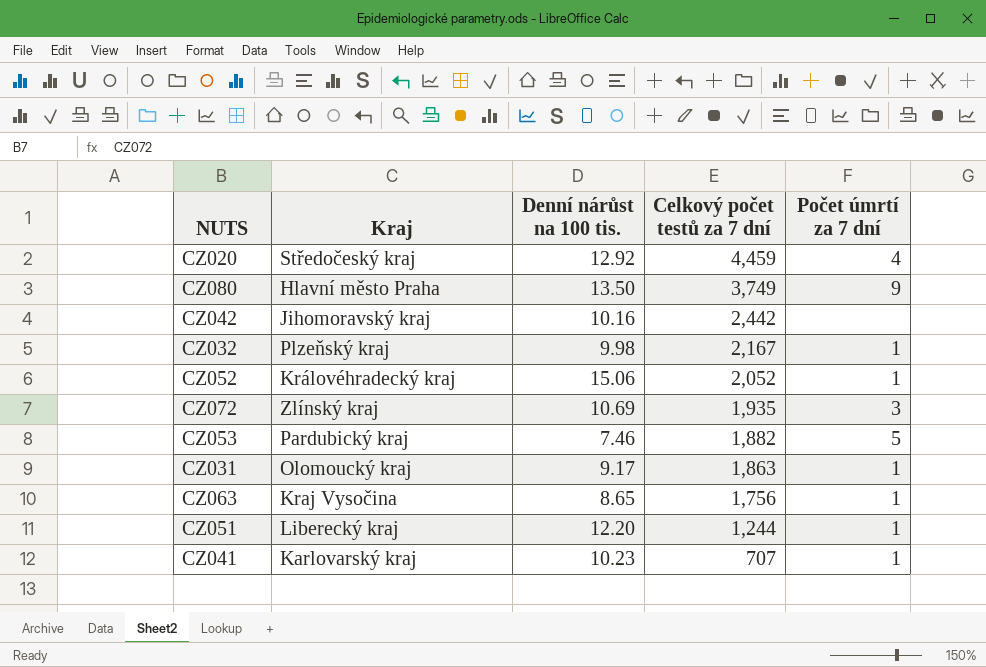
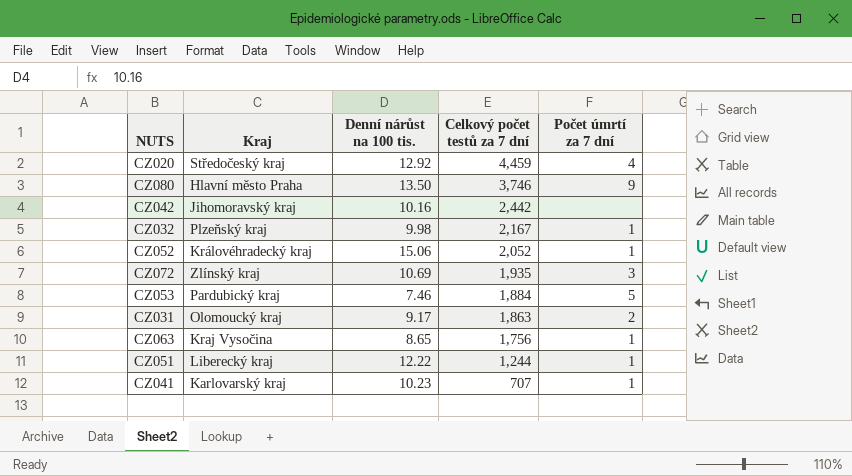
CZ080 | Celkový počet testů za 7 dní: 3,749 -> 3,746
CZ053 | Celkový počet testů za 7 dní: 1,882 -> 1,884
CZ031 | Počet úmrtí za 7 dní: 1 -> 2
CZ051 | Denní nárůst na 100 tis.: 12.20 -> 12.22

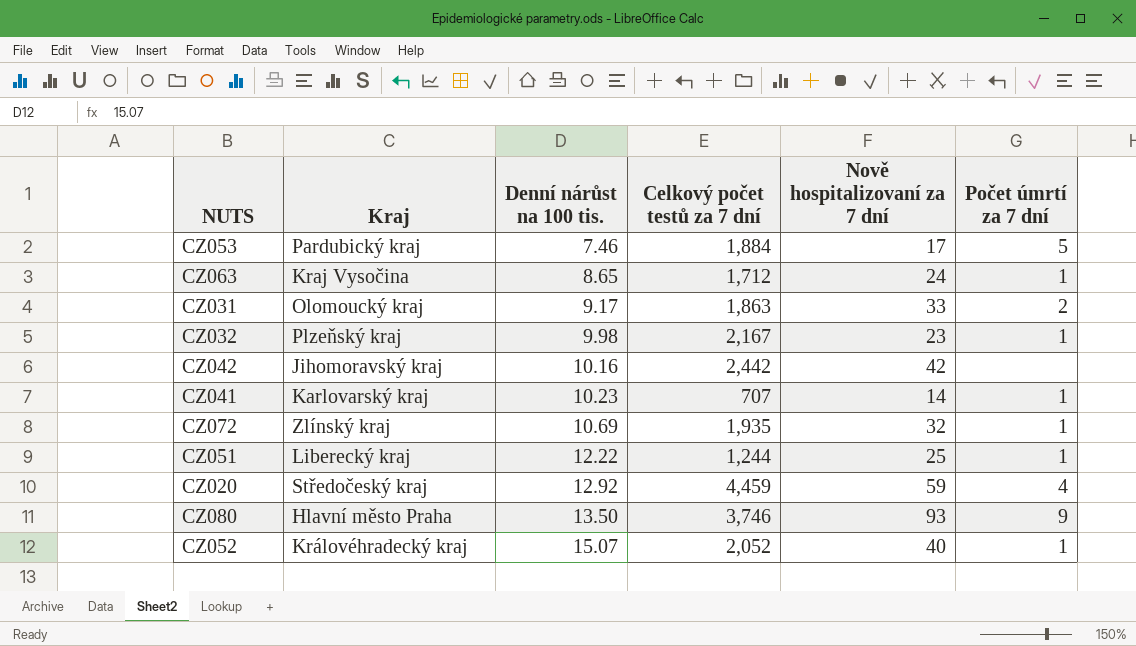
row order: Celkový počet testů za 7 dní descending -> Denní nárůst na 100 tis. ascending
column Nově hospitalizovaní za 7 dní | position: none -> 5
CZ063 | Celkový počet testů za 7 dní: 1,756 -> 1,712
CZ072 | Počet úmrtí za 7 dní: 3 -> 1
CZ052 | Denní nárůst na 100 tis.: 15.06 -> 15.07

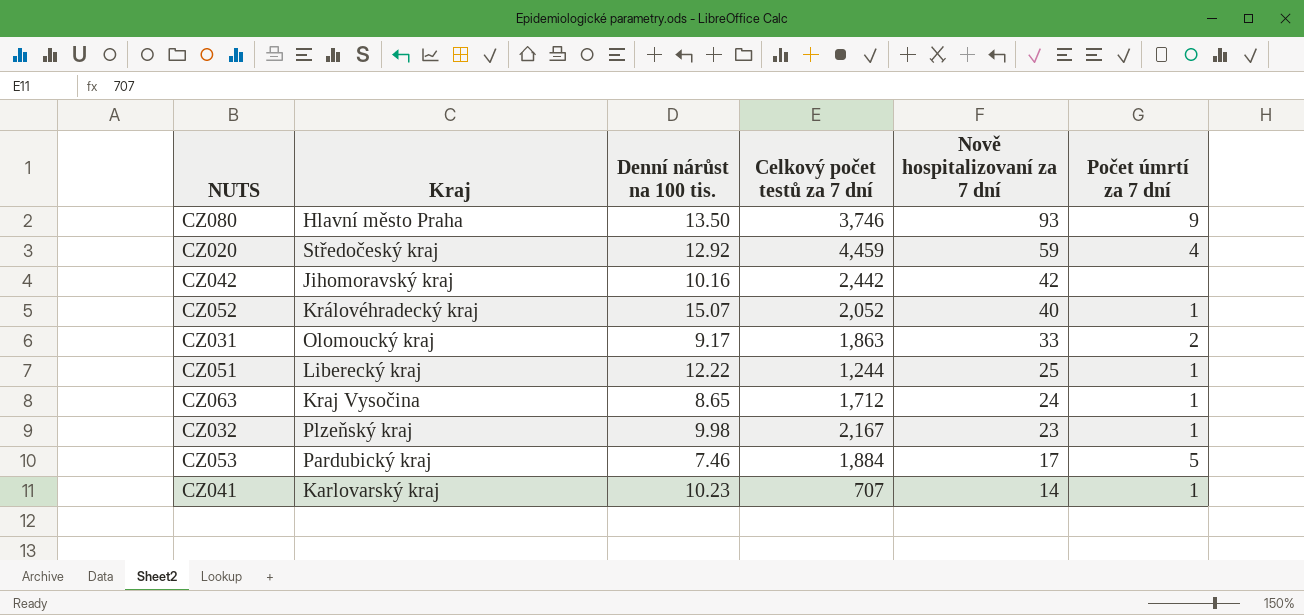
row order: Denní nárůst na 100 tis. ascending -> Nově hospitalizovaní za 7 dní descending
row CZ072: Zlínský kraj | 10.69 | 1,935 | 32 | 1 -> none

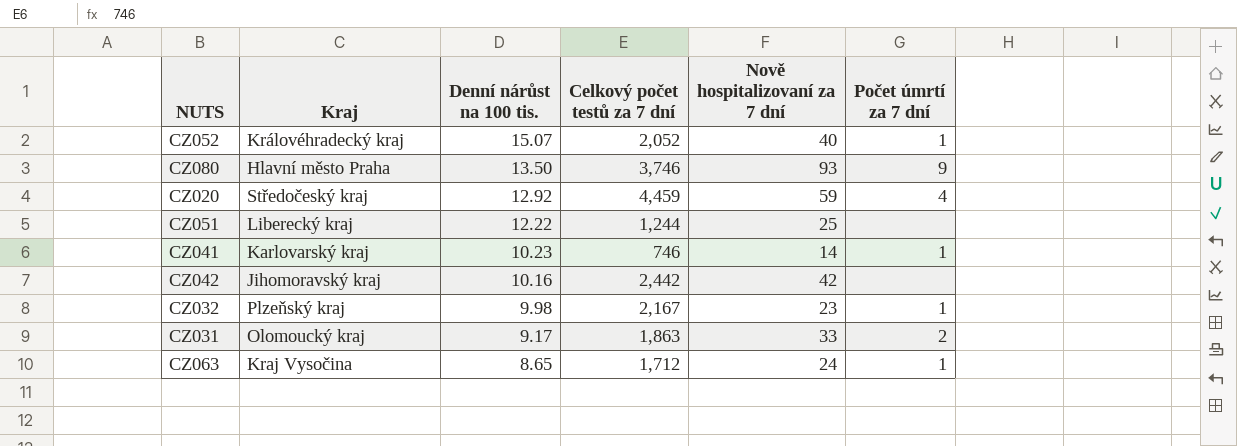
row order: Nově hospitalizovaní za 7 dní descending -> Denní nárůst na 100 tis. descending
row CZ053: Pardubický kraj | 7.46 | 1,884 | 17 | 5 -> none
CZ051 | Počet úmrtí za 7 dní: 1 -> none
CZ041 | Celkový počet testů za 7 dní: 707 -> 746

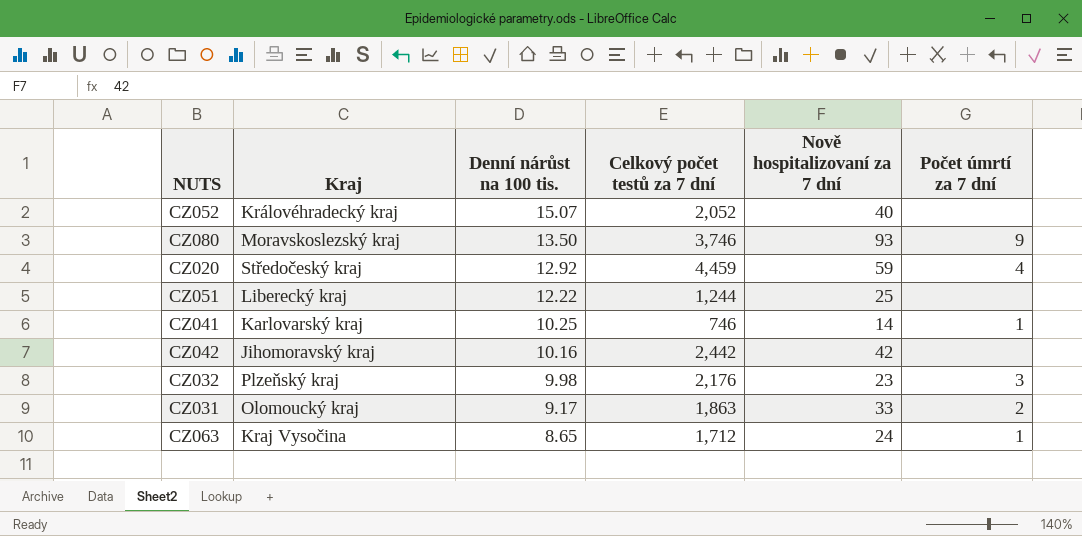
CZ052 | Počet úmrtí za 7 dní: 1 -> none
CZ080 | Kraj: Hlavní město Praha -> Moravskoslezský kraj
CZ041 | Denní nárůst na 100 tis.: 10.23 -> 10.25
CZ032 | Celkový počet testů za 7 dní: 2,167 -> 2,176
CZ032 | Počet úmrtí za 7 dní: 1 -> 3

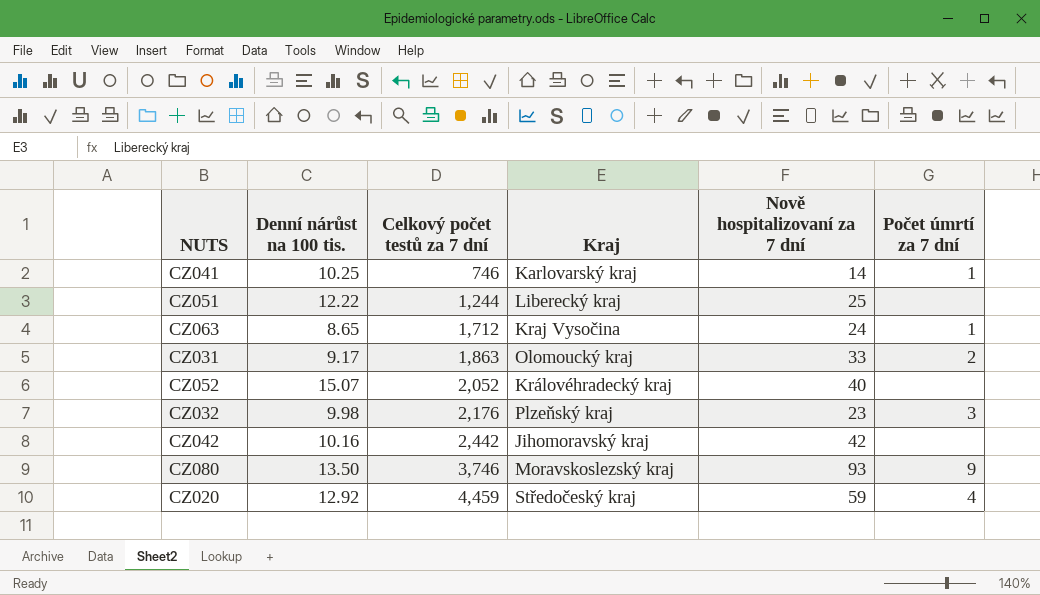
row order: Denní nárůst na 100 tis. descending -> Celkový počet testů za 7 dní ascending
column Kraj | position: 2 -> 4

